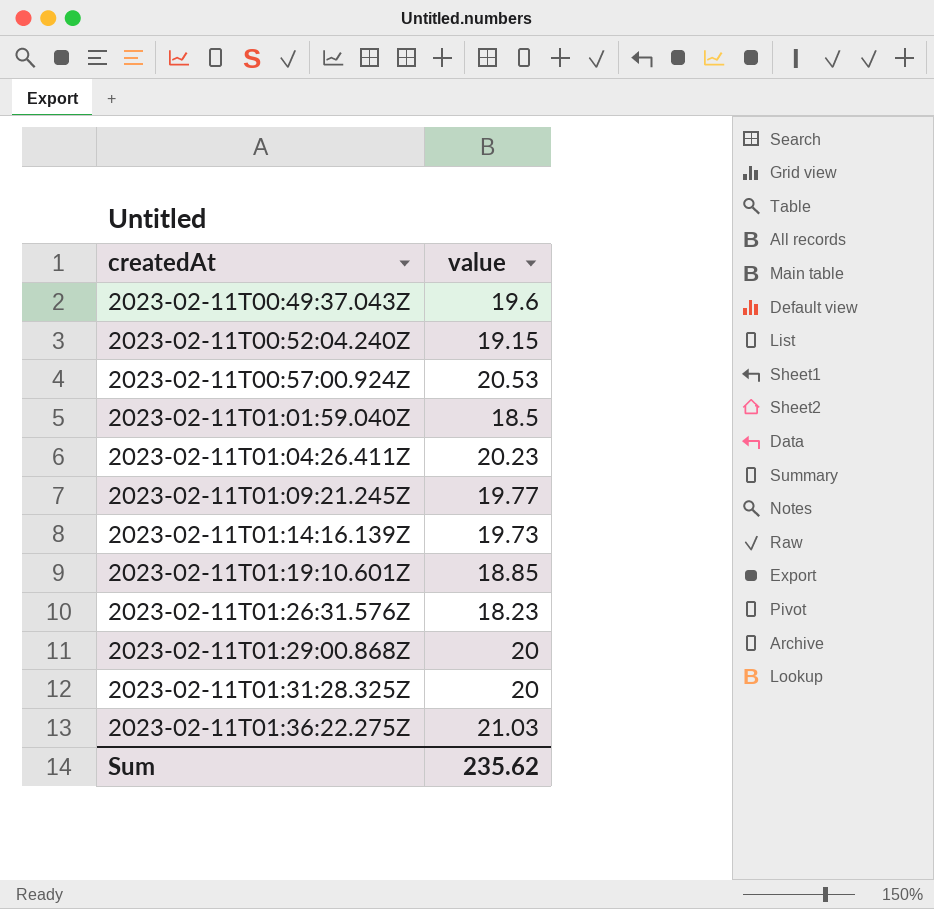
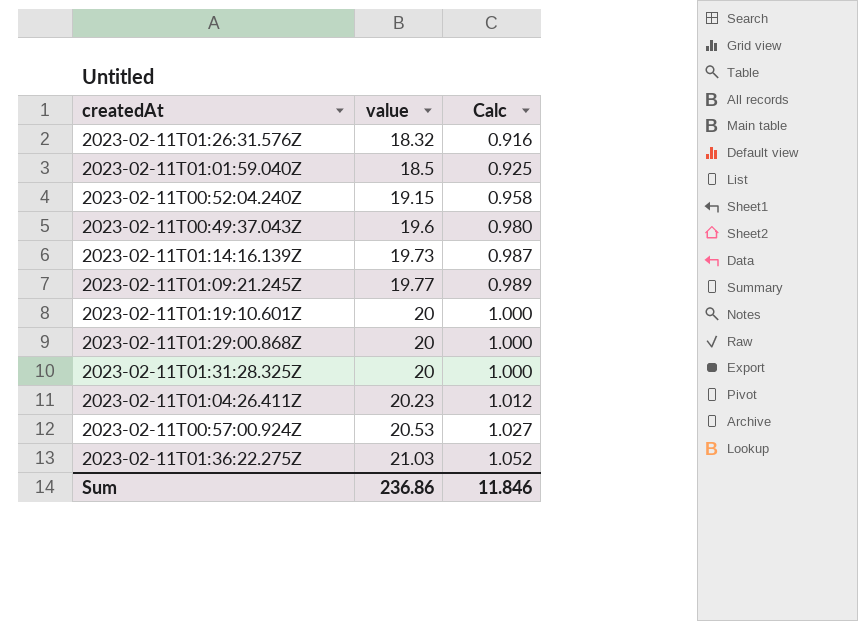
row order: createdAt ascending -> value ascending
column Calc | formula: none -> [value] * 0.05
2023-02-11T01:26:31.576Z | value: 18.23 -> 18.32
2023-02-11T01:19:10.601Z | value: 18.85 -> 20
Sum | value: 235.62 -> 236.86

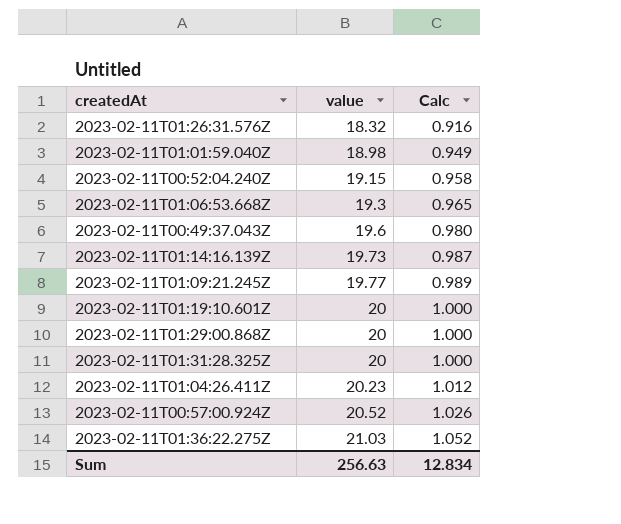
2023-02-11T01:01:59.040Z | value: 18.5 -> 18.98
2023-02-11T01:01:59.040Z | Calc: 0.925 -> 0.949
row 2023-02-11T01:06:53.668Z: none -> 19.3 | 0.965
2023-02-11T00:57:00.924Z | value: 20.53 -> 20.52
2023-02-11T00:57:00.924Z | Calc: 1.027 -> 1.026
Sum | value: 236.86 -> 256.63
Sum | Calc: 11.846 -> 12.834

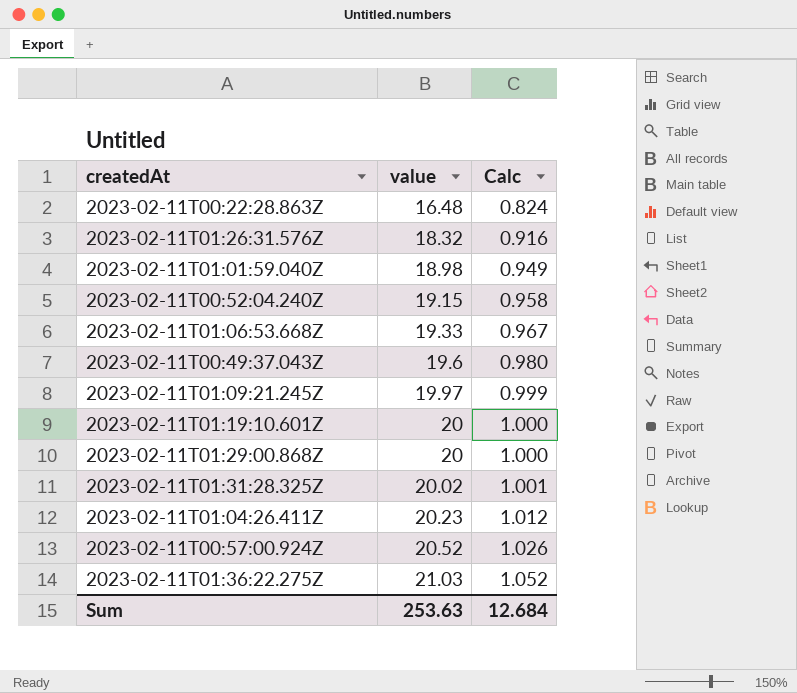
row 2023-02-11T01:14:16.139Z: 19.73 | 0.987 -> none
row 2023-02-11T00:22:28.863Z: none -> 16.48 | 0.824
2023-02-11T01:06:53.668Z | value: 19.3 -> 19.33
2023-02-11T01:06:53.668Z | Calc: 0.965 -> 0.967
2023-02-11T01:09:21.245Z | value: 19.77 -> 19.97
2023-02-11T01:09:21.245Z | Calc: 0.989 -> 0.999
2023-02-11T01:31:28.325Z | value: 20 -> 20.02
2023-02-11T01:31:28.325Z | Calc: 1.000 -> 1.001
Sum | value: 256.63 -> 253.63
Sum | Calc: 12.834 -> 12.684

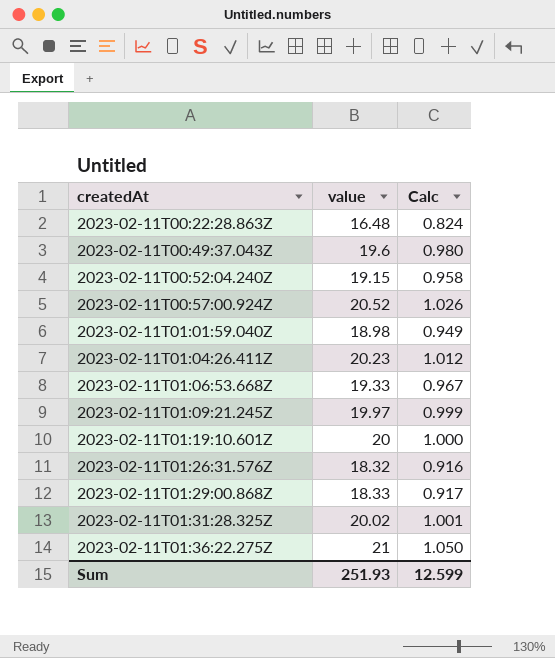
row order: value ascending -> createdAt ascending
2023-02-11T01:29:00.868Z | value: 20 -> 18.33
2023-02-11T01:29:00.868Z | Calc: 1.000 -> 0.917
2023-02-11T01:36:22.275Z | value: 21.03 -> 21
2023-02-11T01:36:22.275Z | Calc: 1.052 -> 1.050
Sum | value: 253.63 -> 251.93
Sum | Calc: 12.684 -> 12.599

